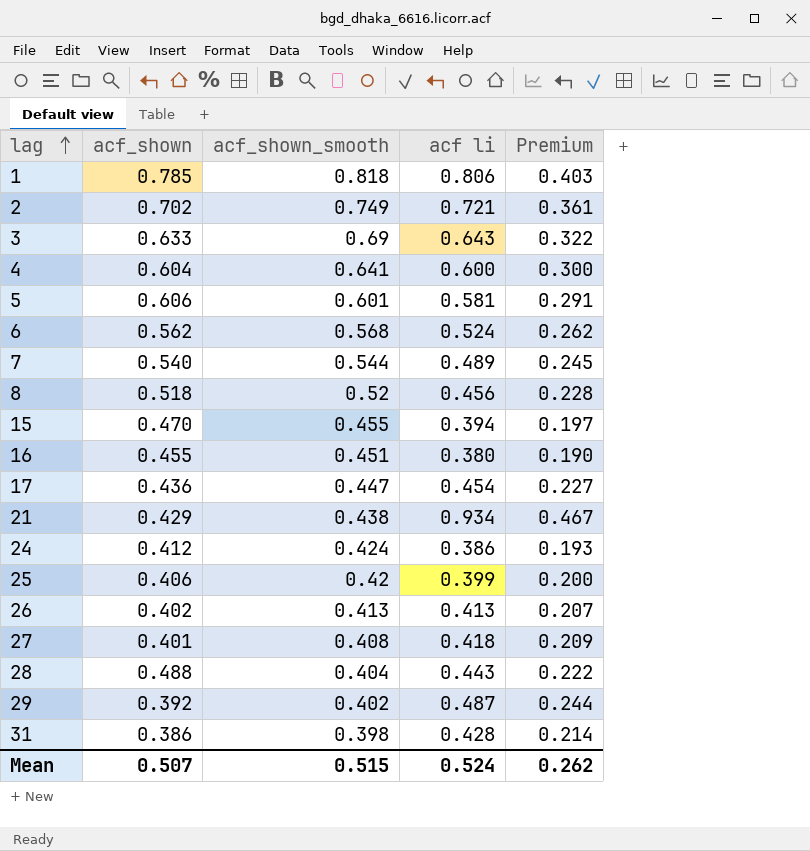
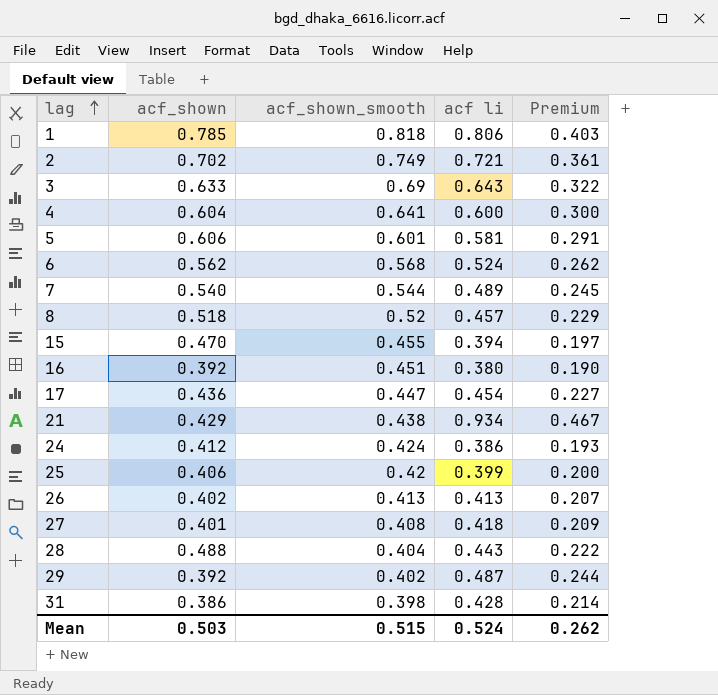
8 | acf li: 0.456 -> 0.457
8 | Premium: 0.228 -> 0.229
16 | acf_shown: 0.455 -> 0.392
Mean | acf_shown: 0.507 -> 0.503

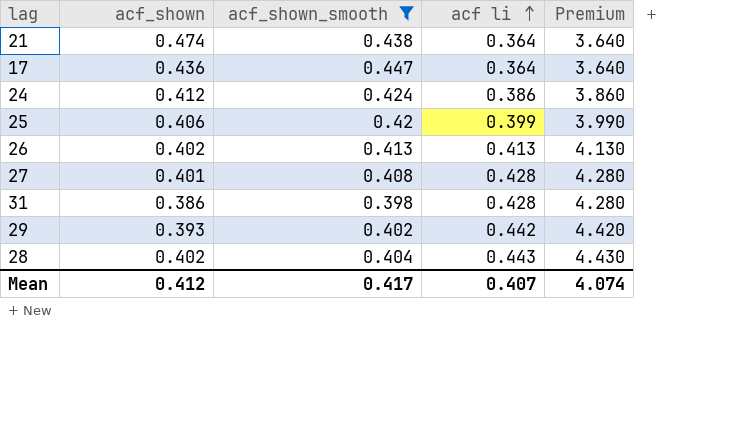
filter: none -> acf_shown_smooth <= 0.447
row order: lag ascending -> acf li ascending
column Premium | formula: [acf li] * 0.5 -> [acf li] * 10
21 | acf_shown: 0.429 -> 0.474
21 | acf li: 0.934 -> 0.364
17 | acf li: 0.454 -> 0.364
27 | acf li: 0.418 -> 0.428
29 | acf_shown: 0.392 -> 0.393
29 | acf li: 0.487 -> 0.442
28 | acf_shown: 0.488 -> 0.402
Mean | acf_shown: 0.503 -> 0.412
Mean | acf_shown_smooth: 0.515 -> 0.417
Mean | acf li: 0.524 -> 0.407
Mean | Premium: 0.262 -> 4.074

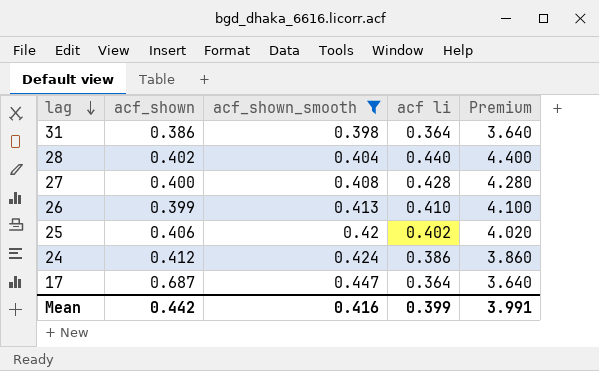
row order: acf li ascending -> lag descending
row 21: 0.474 | 0.438 | 0.364 | 3.640 -> none
row 29: 0.393 | 0.402 | 0.442 | 4.420 -> none
31 | acf li: 0.428 -> 0.364
31 | Premium: 4.280 -> 3.640
28 | acf li: 0.443 -> 0.440
28 | Premium: 4.430 -> 4.400
27 | acf_shown: 0.401 -> 0.400
26 | acf_shown: 0.402 -> 0.399
26 | acf li: 0.413 -> 0.410
26 | Premium: 4.130 -> 4.100
25 | acf li: 0.399 -> 0.402
25 | Premium: 3.990 -> 4.020
17 | acf_shown: 0.436 -> 0.687
Mean | acf_shown: 0.412 -> 0.442
Mean | acf_shown_smooth: 0.417 -> 0.416
Mean | acf li: 0.407 -> 0.399
Mean | Premium: 4.074 -> 3.991

